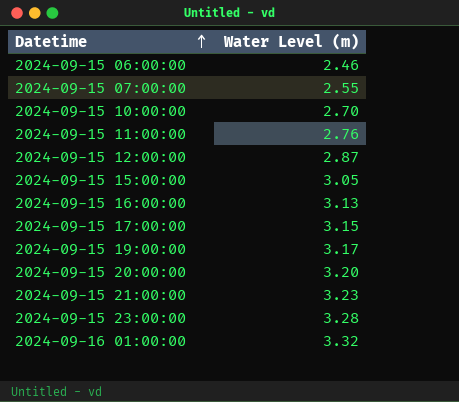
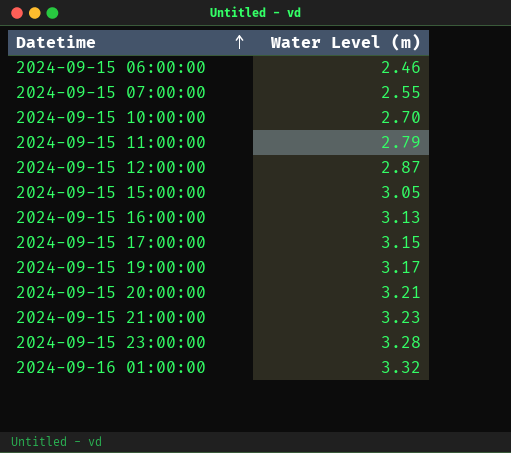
2024-09-15 11:00:00 | Water Level (m): 2.76 -> 2.79
2024-09-15 20:00:00 | Water Level (m): 3.20 -> 3.21

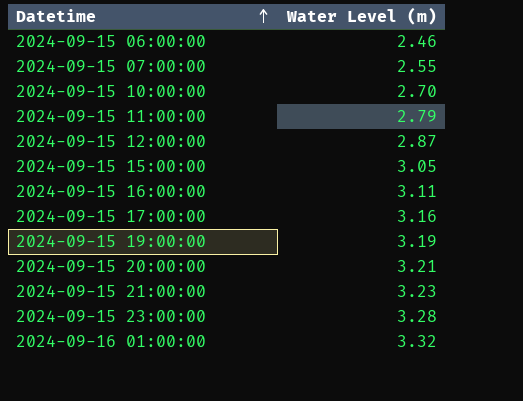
2024-09-15 16:00:00 | Water Level (m): 3.13 -> 3.11
2024-09-15 17:00:00 | Water Level (m): 3.15 -> 3.16
2024-09-15 19:00:00 | Water Level (m): 3.17 -> 3.19

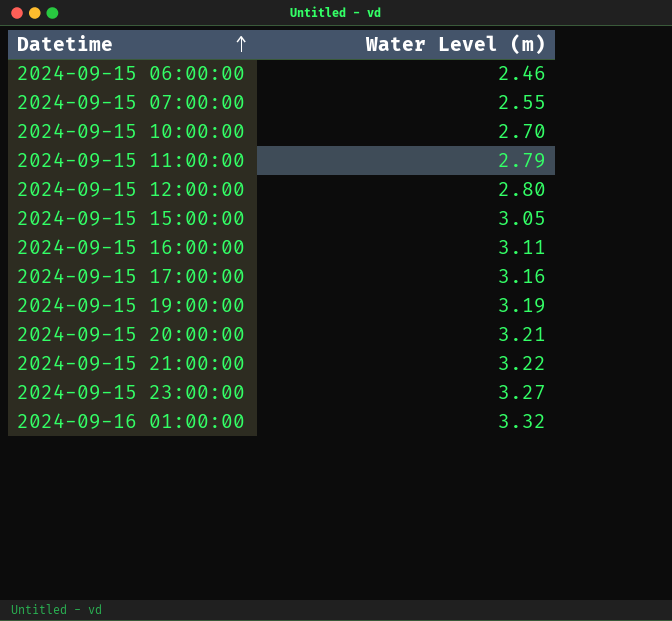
2024-09-15 12:00:00 | Water Level (m): 2.87 -> 2.80
2024-09-15 21:00:00 | Water Level (m): 3.23 -> 3.22
2024-09-15 23:00:00 | Water Level (m): 3.28 -> 3.27

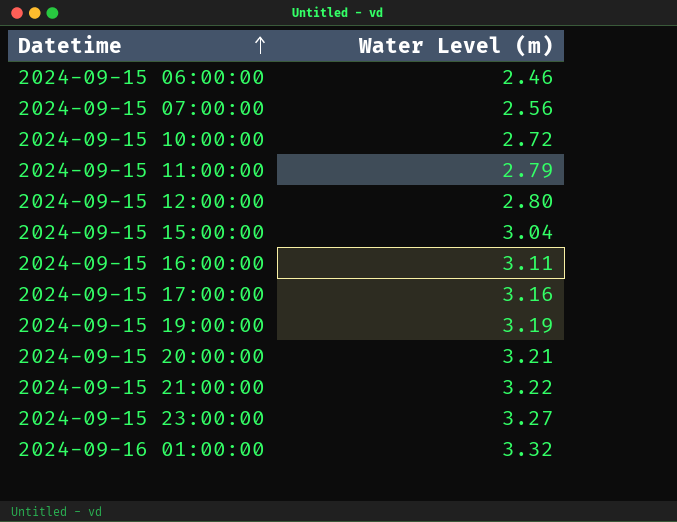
2024-09-15 07:00:00 | Water Level (m): 2.55 -> 2.56
2024-09-15 10:00:00 | Water Level (m): 2.70 -> 2.72
2024-09-15 15:00:00 | Water Level (m): 3.05 -> 3.04

